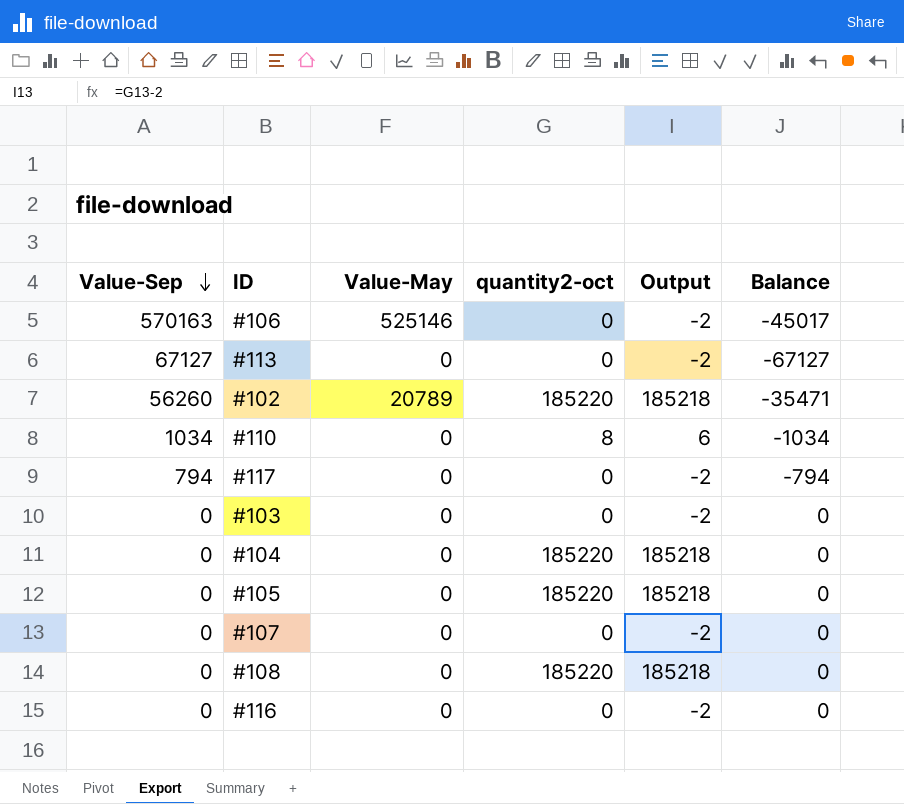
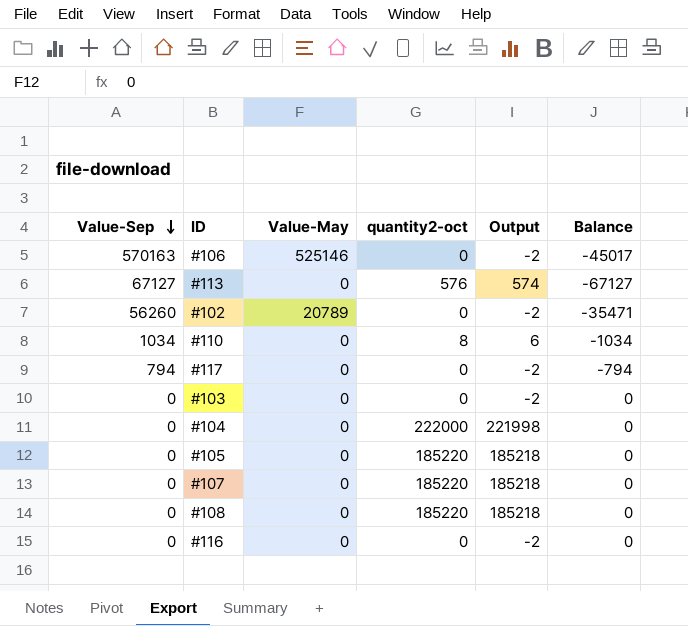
#113 | quantity2-oct: 0 -> 576
#113 | Output: -2 -> 574
#102 | quantity2-oct: 185220 -> 0
#102 | Output: 185218 -> -2
#104 | quantity2-oct: 185220 -> 222000
#104 | Output: 185218 -> 221998
#107 | quantity2-oct: 0 -> 185220
#107 | Output: -2 -> 185218

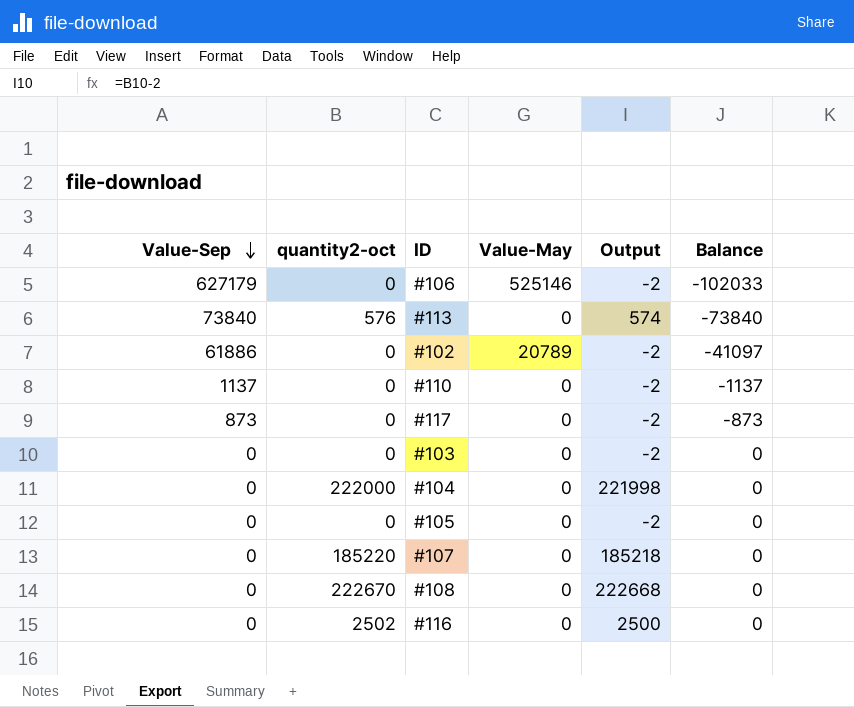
column quantity2-oct | position: 4 -> 2
#106 | Value-Sep: 570163 -> 627179
#106 | Balance: -45017 -> -102033
#113 | Value-Sep: 67127 -> 73840
#113 | Balance: -67127 -> -73840
#102 | Value-Sep: 56260 -> 61886
#102 | Balance: -35471 -> -41097
#110 | Value-Sep: 1034 -> 1137
#110 | quantity2-oct: 8 -> 0
#110 | Output: 6 -> -2
#110 | Balance: -1034 -> -1137
#117 | Value-Sep: 794 -> 873
#117 | Balance: -794 -> -873
#105 | quantity2-oct: 185220 -> 0
#105 | Output: 185218 -> -2
#108 | quantity2-oct: 185220 -> 222670
#108 | Output: 185218 -> 222668
#116 | quantity2-oct: 0 -> 2502
#116 | Output: -2 -> 2500

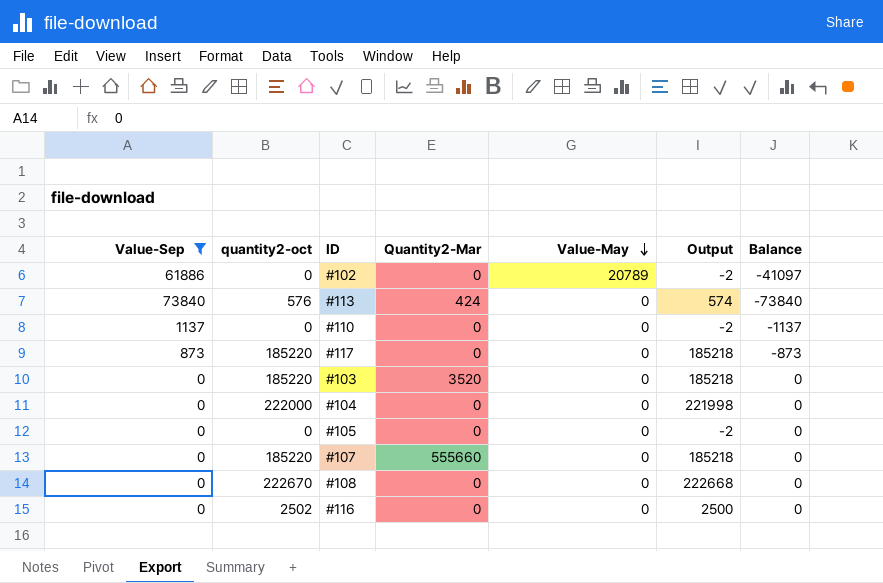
filter: none -> Value-Sep != 627179
row order: Value-Sep descending -> Value-May descending
column Quantity2-Mar | position: none -> 4
#117 | quantity2-oct: 0 -> 185220
#117 | Output: -2 -> 185218
#103 | quantity2-oct: 0 -> 185220
#103 | Output: -2 -> 185218

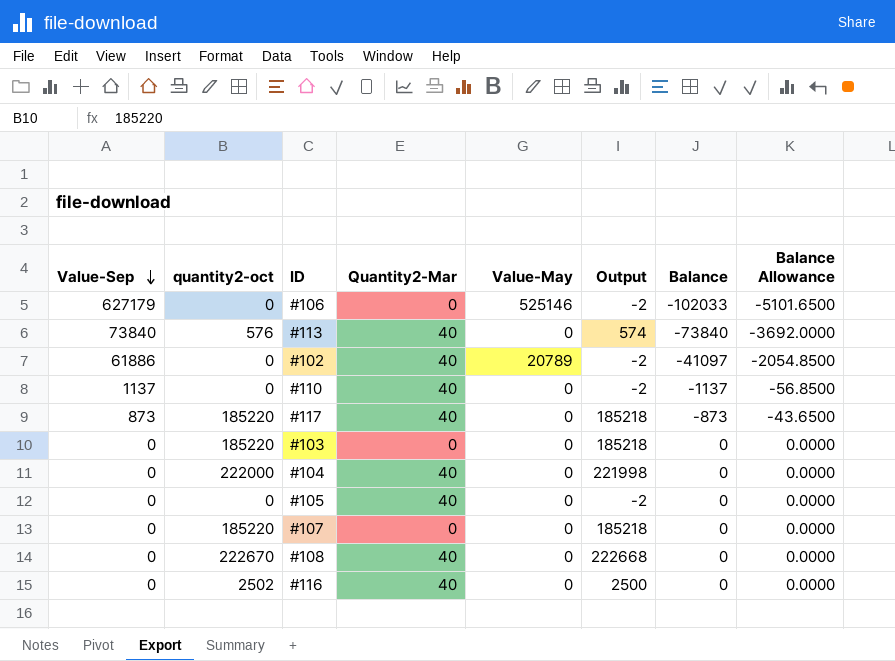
filter: Value-Sep != 627179 -> none
row order: Value-May descending -> Value-Sep descending
column Balance Allowance | formula: none -> [Balance] * 0.05
#113 | Quantity2-Mar: 424 -> 40
#102 | Quantity2-Mar: 0 -> 40
#110 | Quantity2-Mar: 0 -> 40
#117 | Quantity2-Mar: 0 -> 40
#103 | Quantity2-Mar: 3520 -> 0
#104 | Quantity2-Mar: 0 -> 40
#105 | Quantity2-Mar: 0 -> 40
#107 | Quantity2-Mar: 555660 -> 0
#108 | Quantity2-Mar: 0 -> 40
#116 | Quantity2-Mar: 0 -> 40

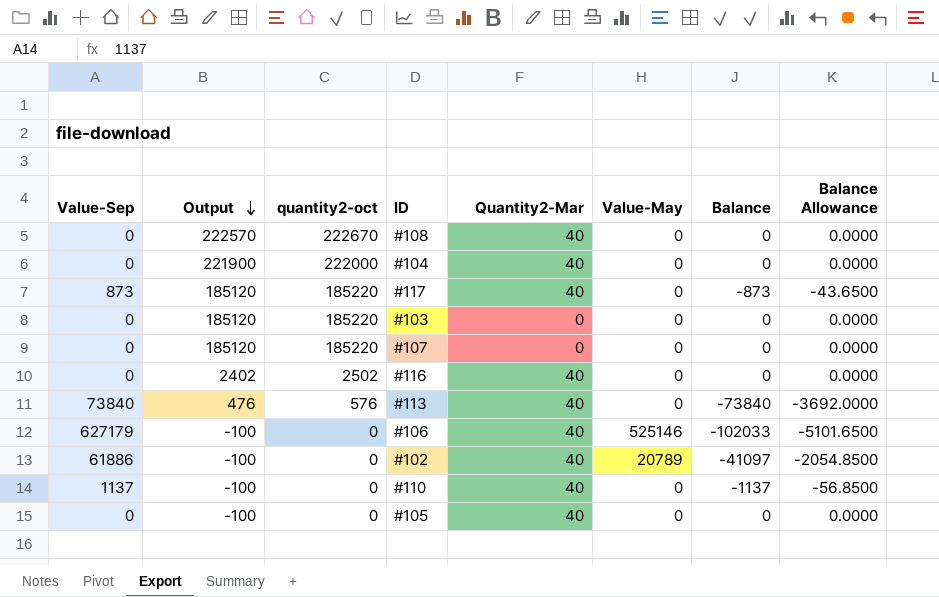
row order: Value-Sep descending -> Output descending
column Output | formula: [quantity2-oct] - 2 -> [quantity2-oct] - 100
column Output | position: 6 -> 2
#106 | Quantity2-Mar: 0 -> 40

